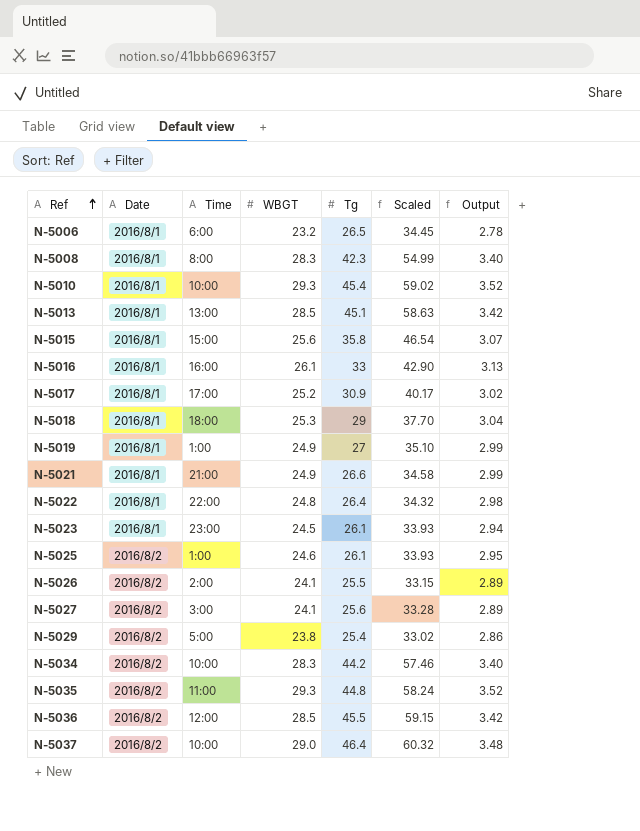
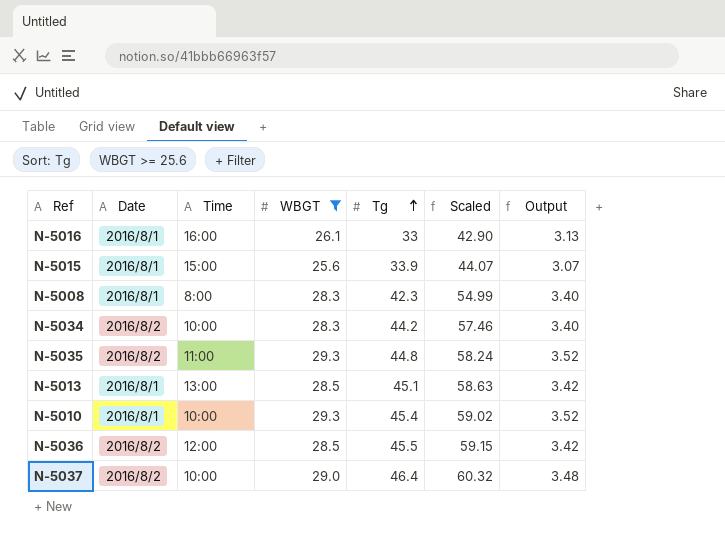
filter: none -> WBGT >= 25.6
row order: Ref ascending -> Tg ascending
N-5015 | Tg: 35.8 -> 33.9
N-5015 | Scaled: 46.54 -> 44.07

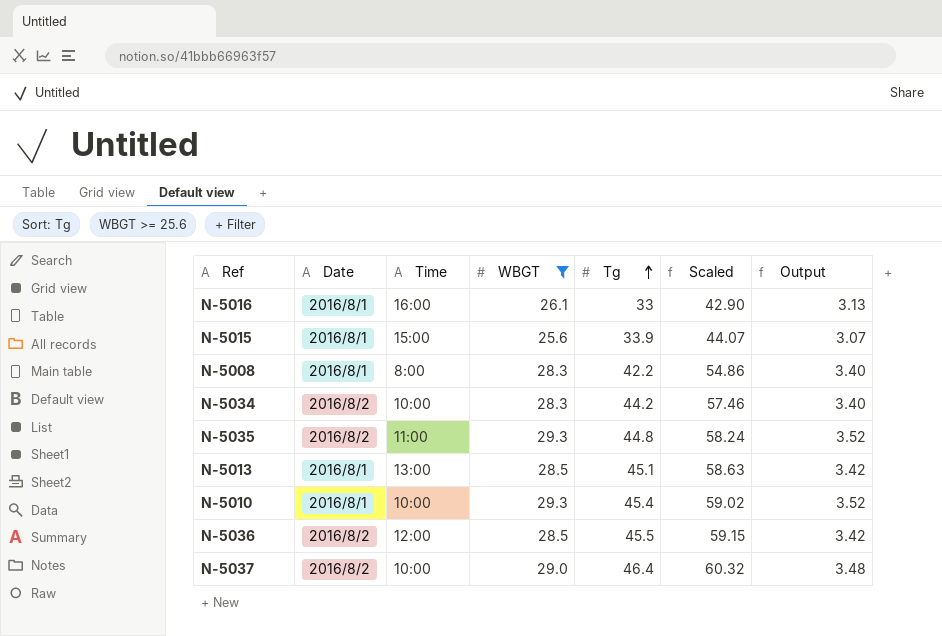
N-5008 | Tg: 42.3 -> 42.2
N-5008 | Scaled: 54.99 -> 54.86

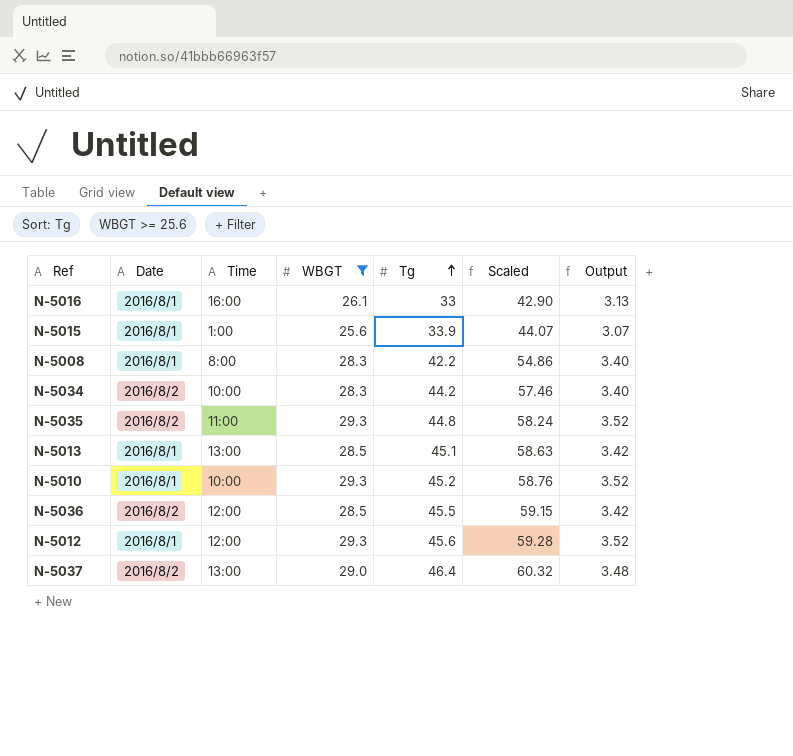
N-5015 | Time: 15:00 -> 1:00
N-5010 | Tg: 45.4 -> 45.2
N-5010 | Scaled: 59.02 -> 58.76
row N-5012: none -> 2016/8/1 | 12:00 | 29.3 | 45.6 | 59.28 | 3.52
N-5037 | Time: 10:00 -> 13:00

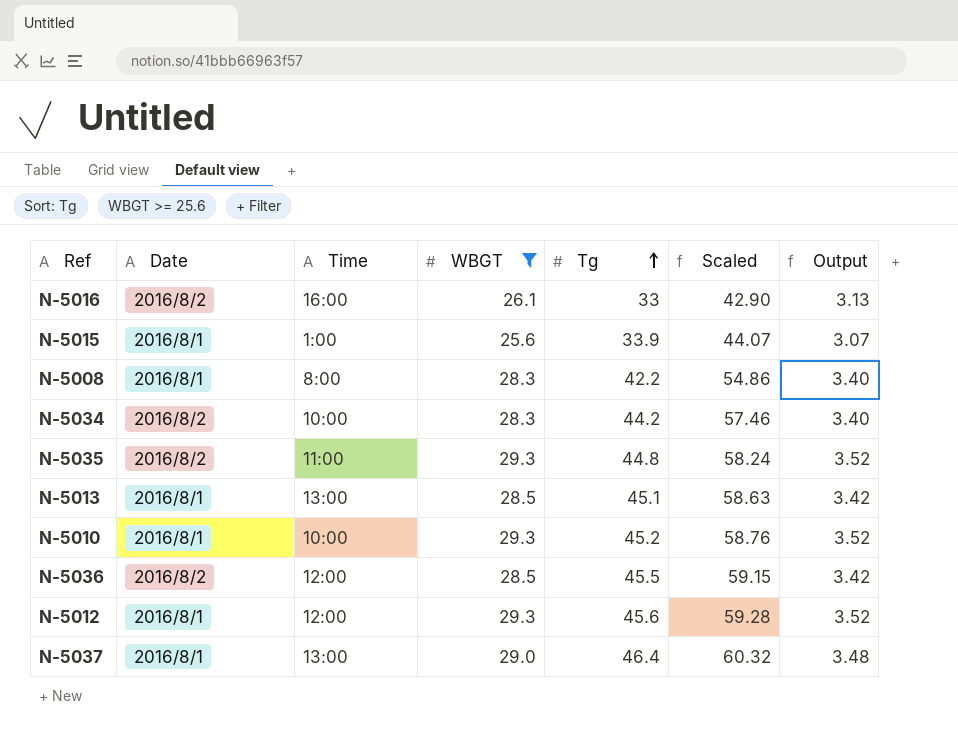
N-5016 | Date: 2016/8/1 -> 2016/8/2
N-5037 | Date: 2016/8/2 -> 2016/8/1

